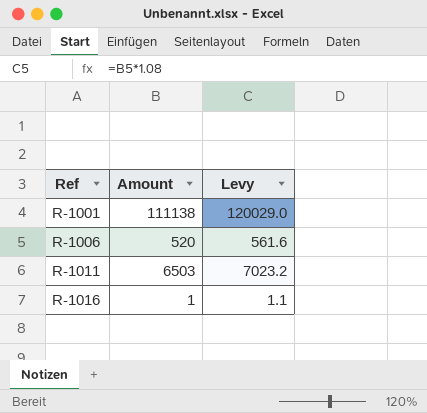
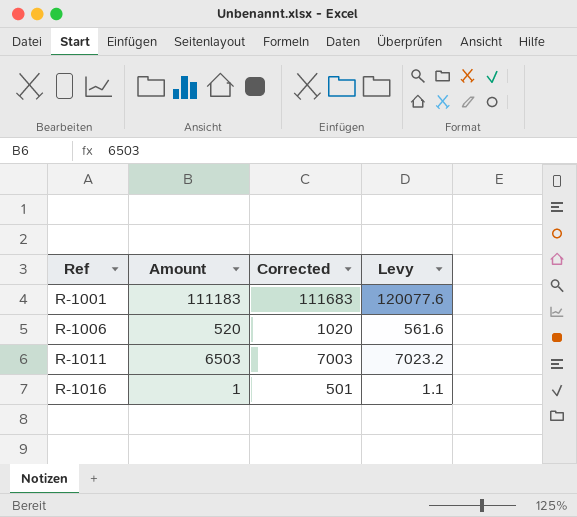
column Corrected | formula: none -> [Amount] + 500
R-1001 | Amount: 111138 -> 111183
R-1001 | Levy: 120029.0 -> 120077.6

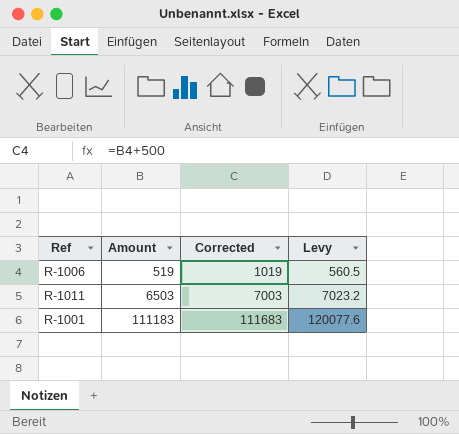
row order: Ref ascending -> Amount ascending
row R-1016: 1 | 501 | 1.1 -> none
R-1006 | Amount: 520 -> 519
R-1006 | Corrected: 1020 -> 1019
R-1006 | Levy: 561.6 -> 560.5

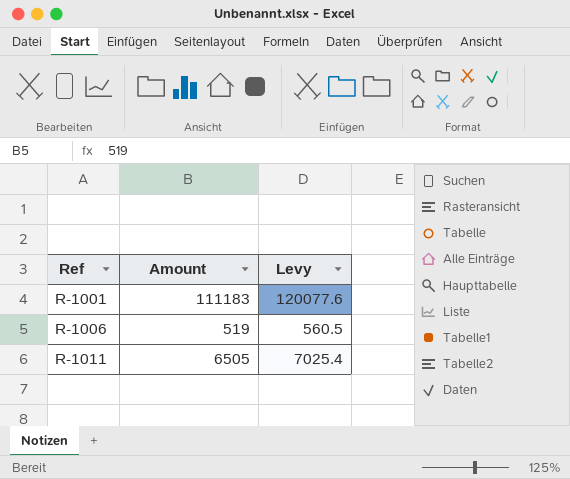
row order: Amount ascending -> Ref ascending
column Corrected | formula: [Amount] + 500 -> none
R-1011 | Amount: 6503 -> 6505
R-1011 | Levy: 7023.2 -> 7025.4

